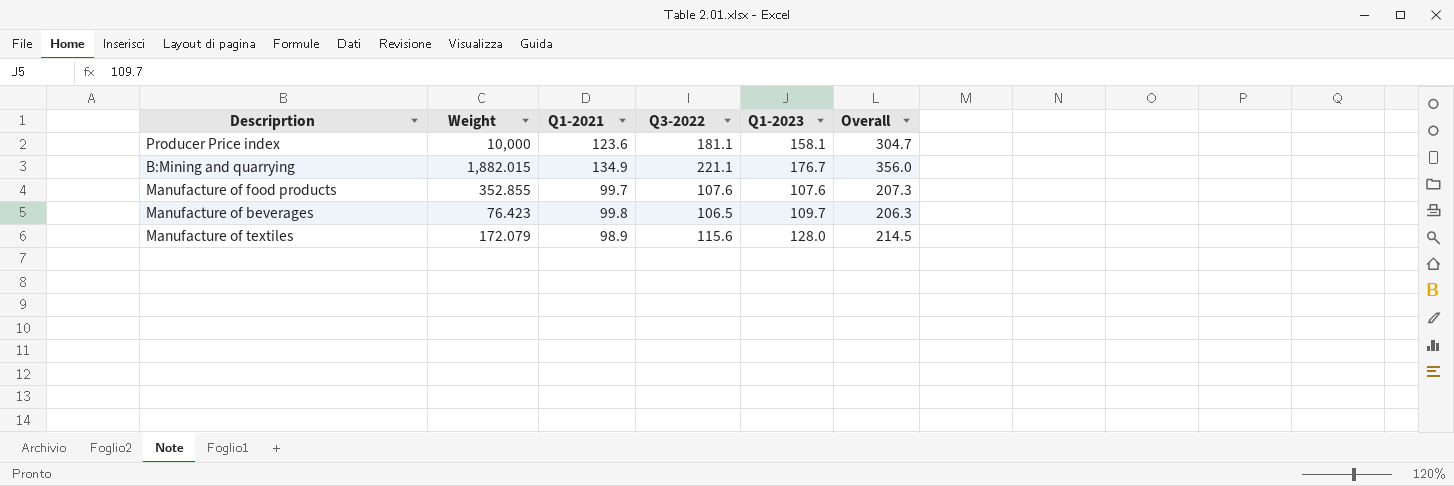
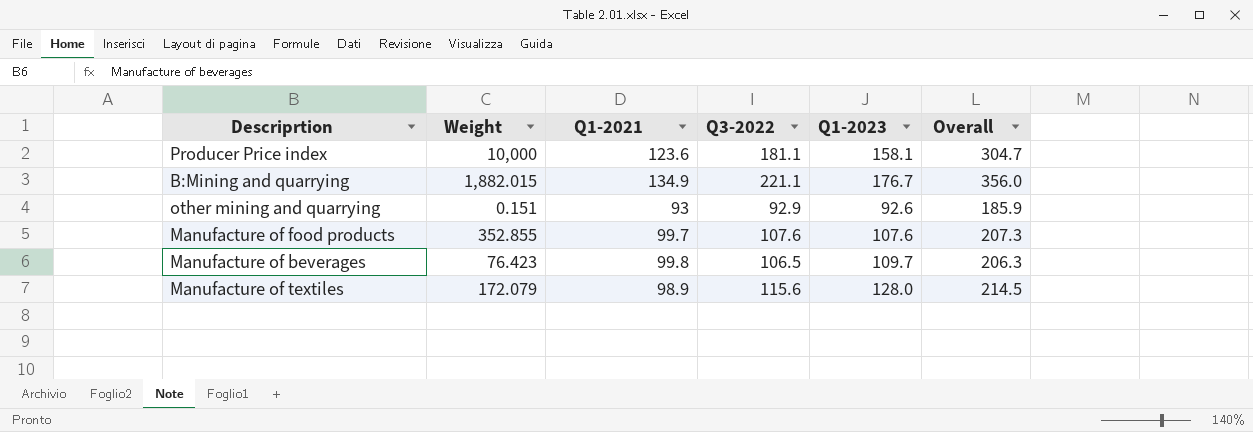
row other mining and quarrying: none -> 0.151 | 93 | 92.9 | 92.6 | 185.9

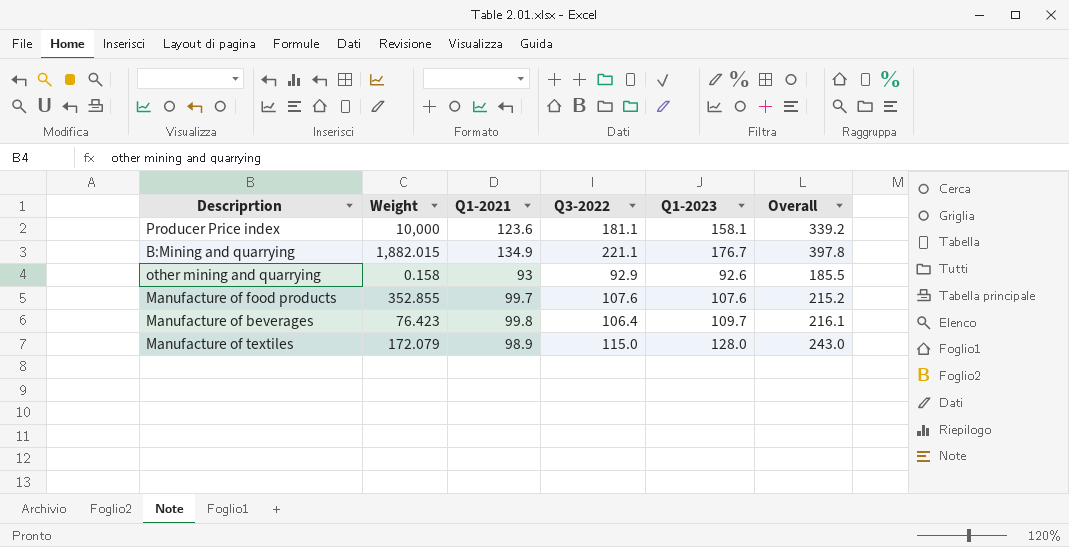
column Overall | formula: [Q1-2021] + [Q3-2022] -> [Q3-2022] + [Q1-2023]
other mining and quarrying | Weight: 0.151 -> 0.158
Manufacture of beverages | Q3-2022: 106.5 -> 106.4
Manufacture of textiles | Q3-2022: 115.6 -> 115.0

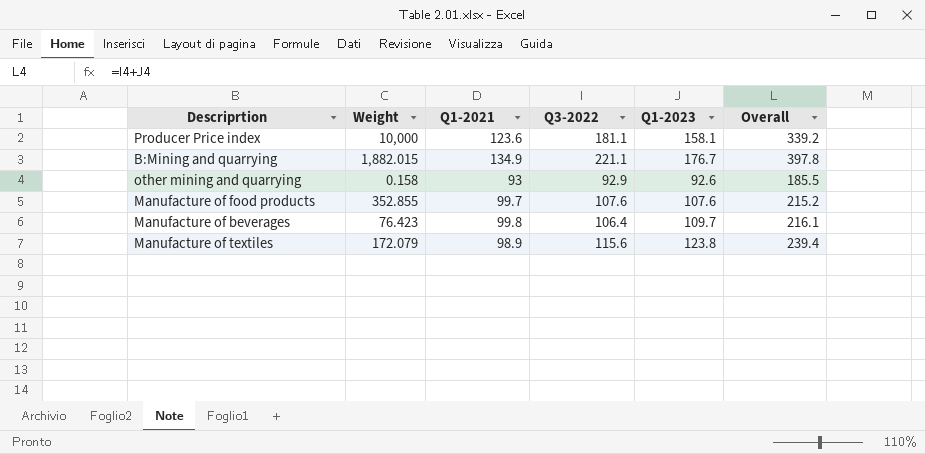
Manufacture of textiles | Q3-2022: 115.0 -> 115.6
Manufacture of textiles | Q1-2023: 128.0 -> 123.8
Manufacture of textiles | Overall: 243.0 -> 239.4

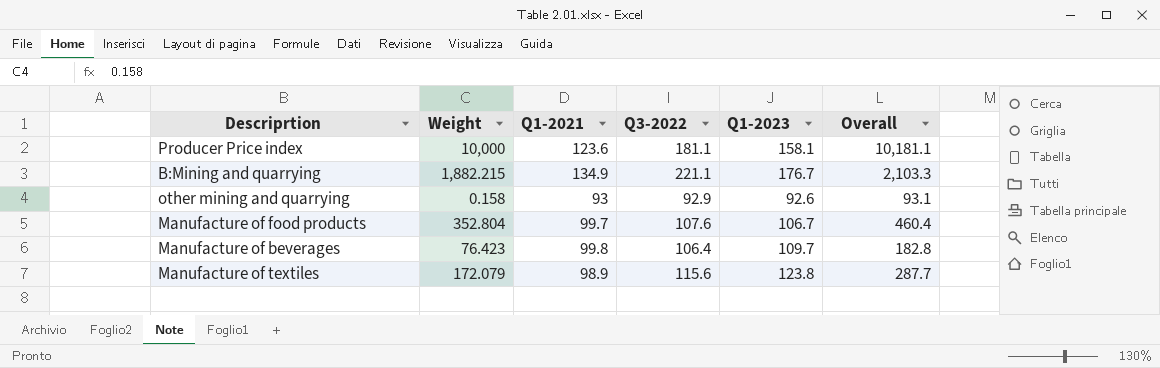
column Overall | formula: [Q3-2022] + [Q1-2023] -> [Weight] + [Q3-2022]
B:Mining and quarrying | Weight: 1,882.015 -> 1,882.215
Manufacture of food products | Weight: 352.855 -> 352.804
Manufacture of food products | Q1-2023: 107.6 -> 106.7

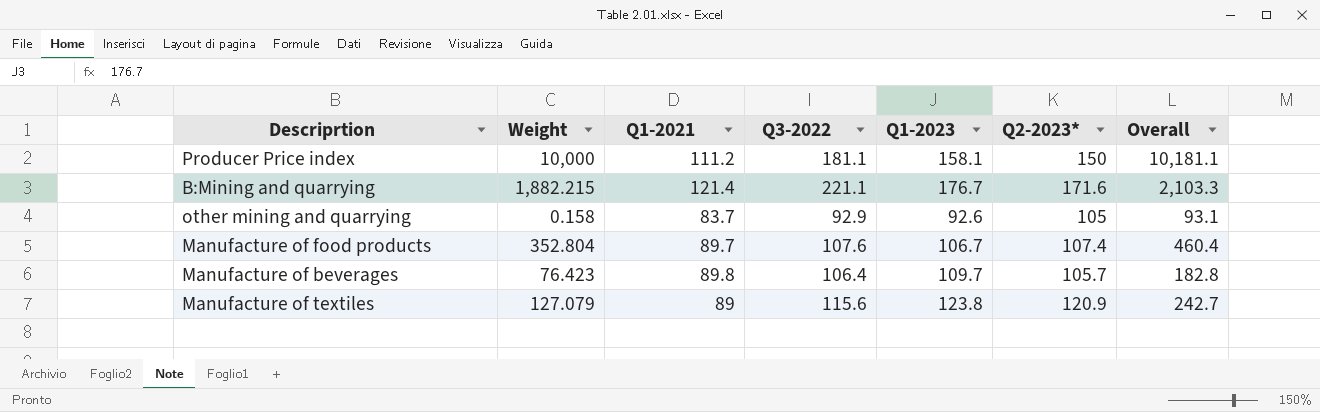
column Q2-2023* | position: none -> 6
Producer Price index | Q1-2021: 123.6 -> 111.2
B:Mining and quarrying | Q1-2021: 134.9 -> 121.4
other mining and quarrying | Q1-2021: 93 -> 83.7
Manufacture of food products | Q1-2021: 99.7 -> 89.7
Manufacture of beverages | Q1-2021: 99.8 -> 89.8
Manufacture of textiles | Weight: 172.079 -> 127.079
Manufacture of textiles | Q1-2021: 98.9 -> 89
Manufacture of textiles | Overall: 287.7 -> 242.7

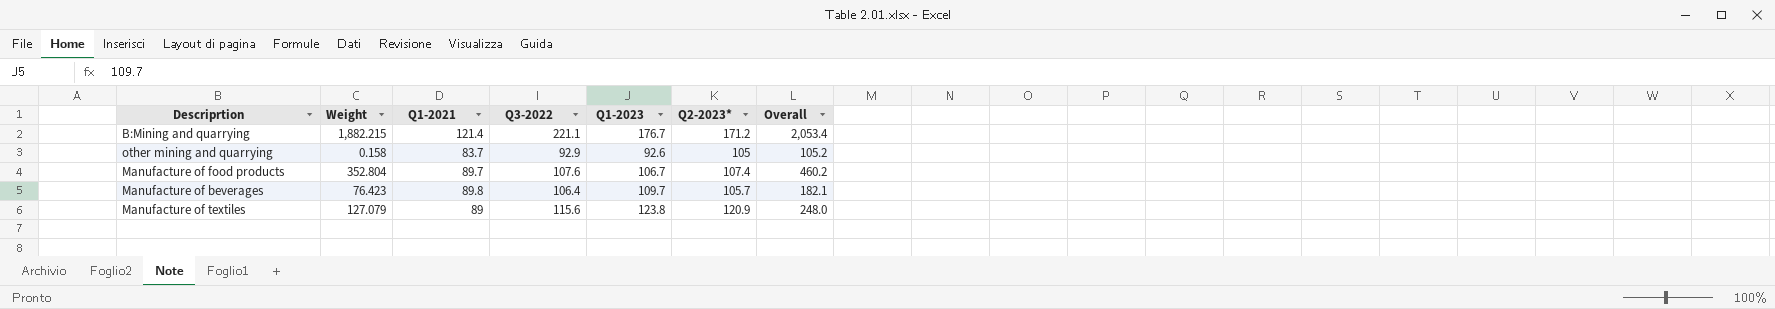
column Overall | formula: [Weight] + [Q3-2022] -> [Weight] + [Q2-2023*]
row Producer Price index: 10,000 | 111.2 | 181.1 | 158.1 | 150 | 10,181.1 -> none
B:Mining and quarrying | Q2-2023*: 171.6 -> 171.2

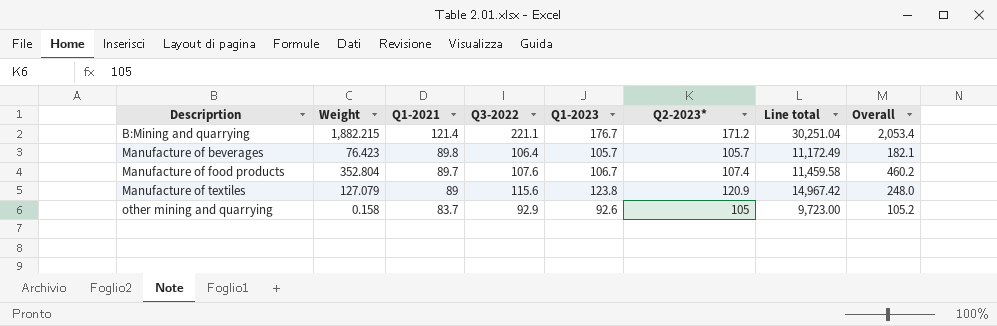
row order: none -> Descriprtion ascending
column Line total | formula: none -> [Q1-2023] * [Q2-2023*]
Manufacture of beverages | Q1-2023: 109.7 -> 105.7

